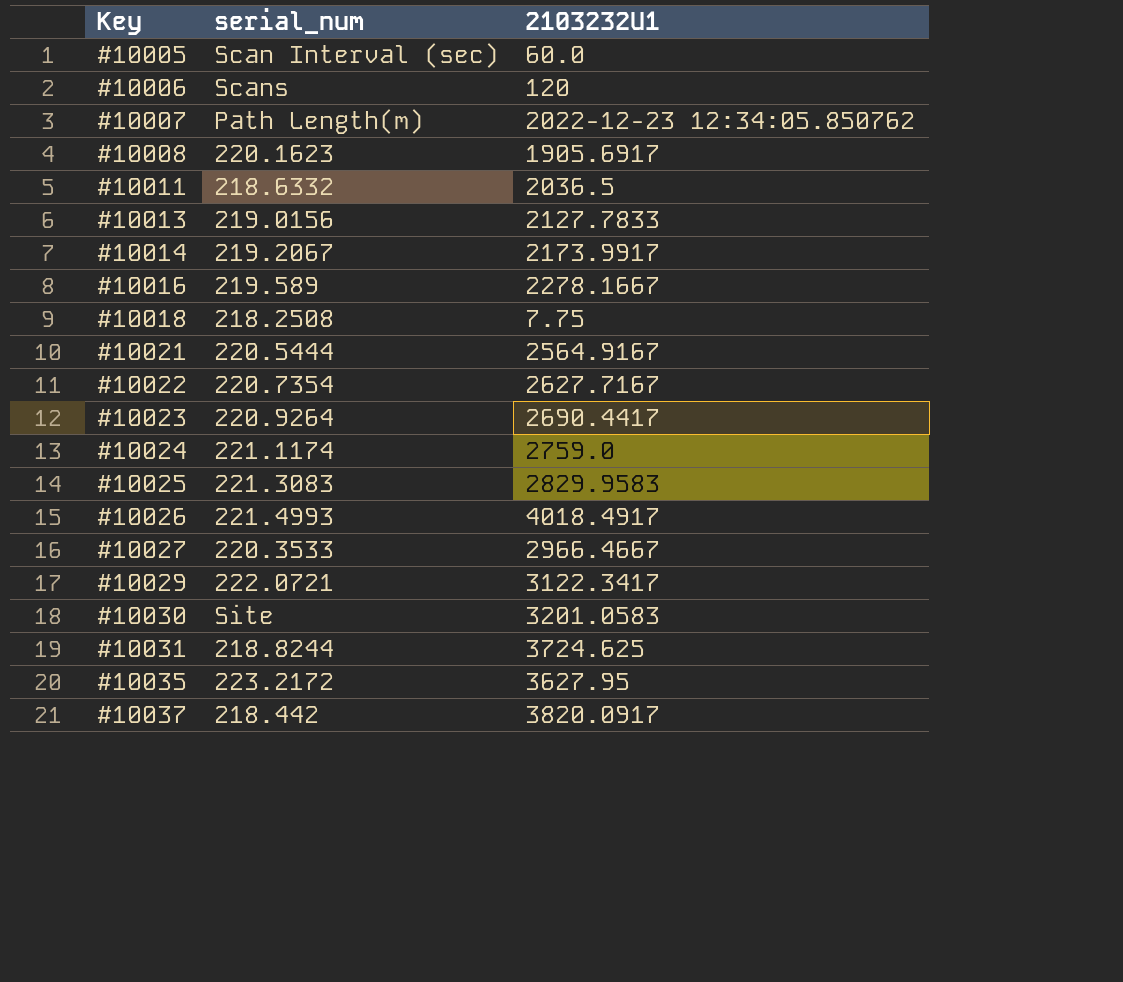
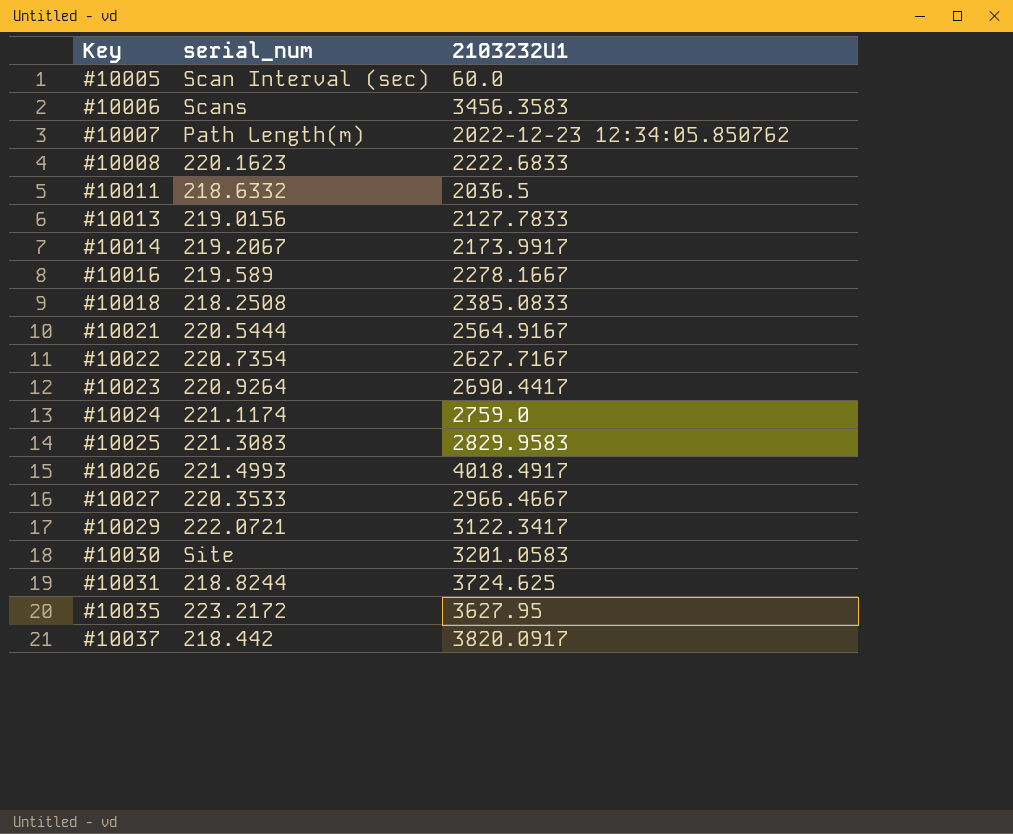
#10006 | 2103232U1: 120 -> 3456.3583
#10008 | 2103232U1: 1905.6917 -> 2222.6833
#10018 | 2103232U1: 7.75 -> 2385.0833

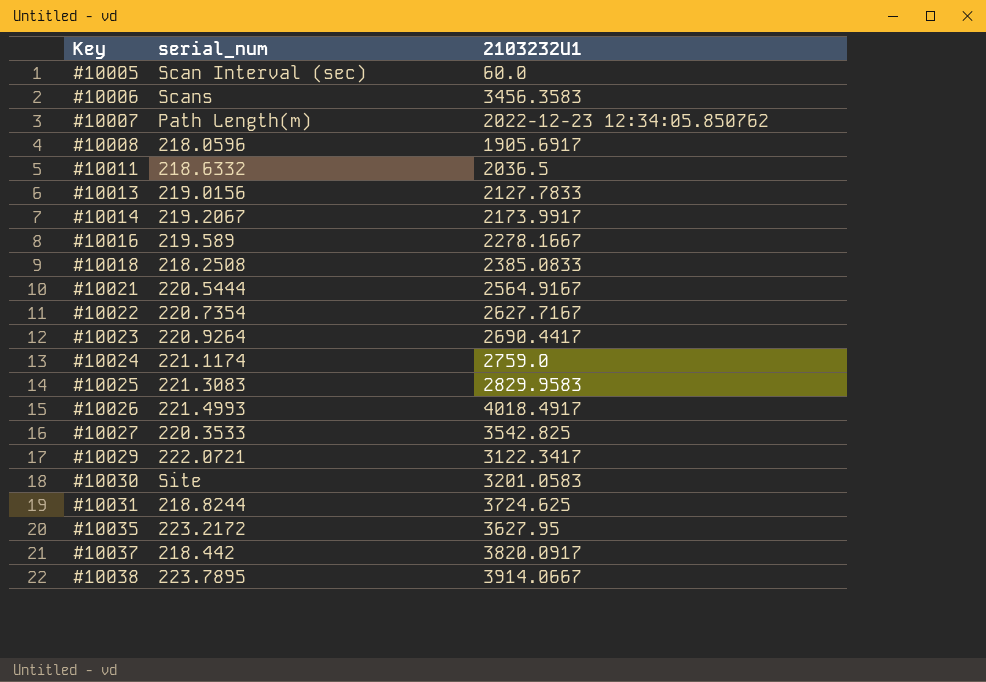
#10008 | serial_num: 220.1623 -> 218.0596
#10008 | 2103232U1: 2222.6833 -> 1905.6917
#10027 | 2103232U1: 2966.4667 -> 3542.825
row #10038: none -> 223.7895 | 3914.0667

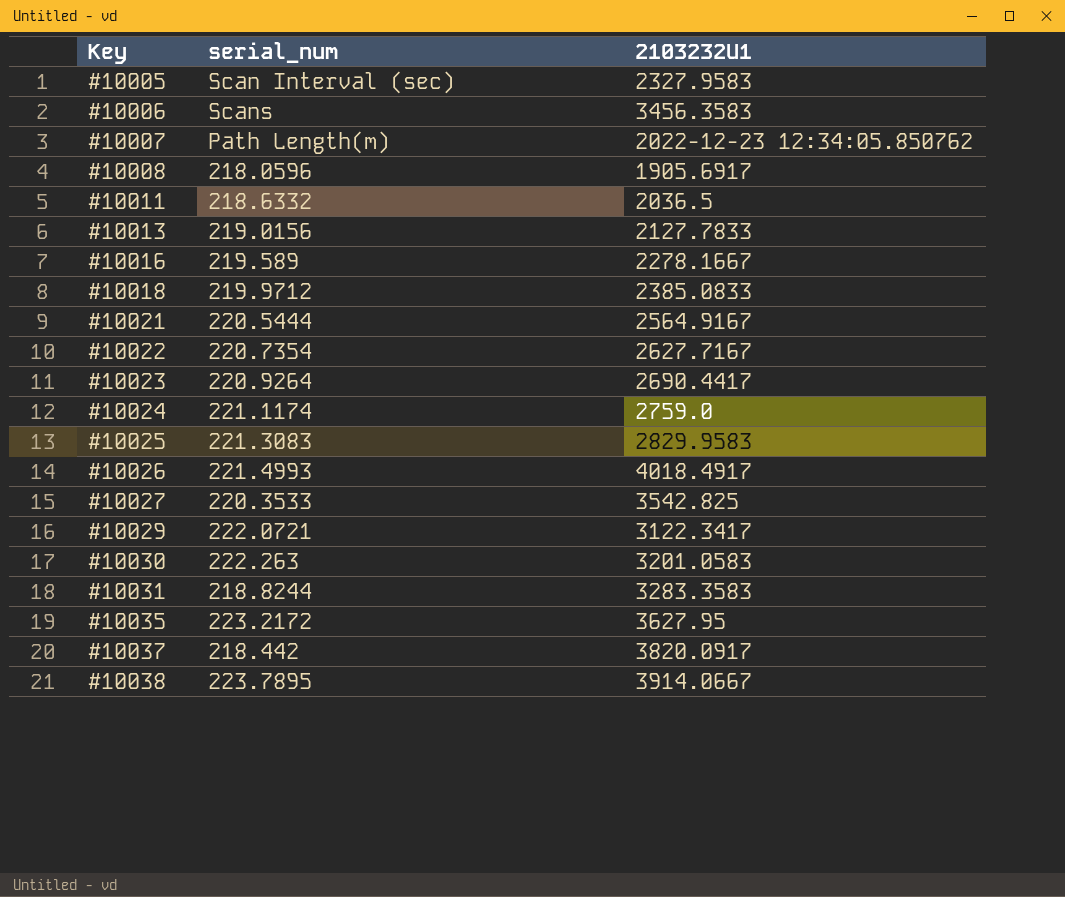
row #10014: 219.2067 | 2173.9917 -> none
#10005 | 2103232U1: 60.0 -> 2327.9583
#10018 | serial_num: 218.2508 -> 219.9712
#10030 | serial_num: Site -> 222.263
#10031 | 2103232U1: 3724.625 -> 3283.3583

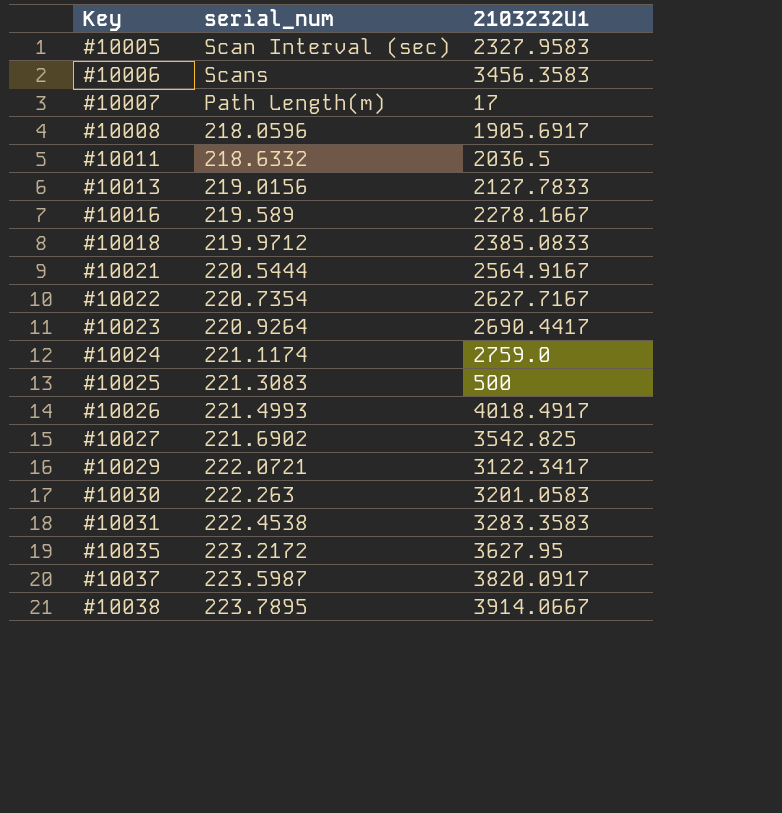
#10007 | 2103232U1: 2022-12-23 12:34:05.850762 -> 17
#10025 | 2103232U1: 2829.9583 -> 500
#10027 | serial_num: 220.3533 -> 221.6902
#10031 | serial_num: 218.8244 -> 222.4538
#10037 | serial_num: 218.442 -> 223.5987

